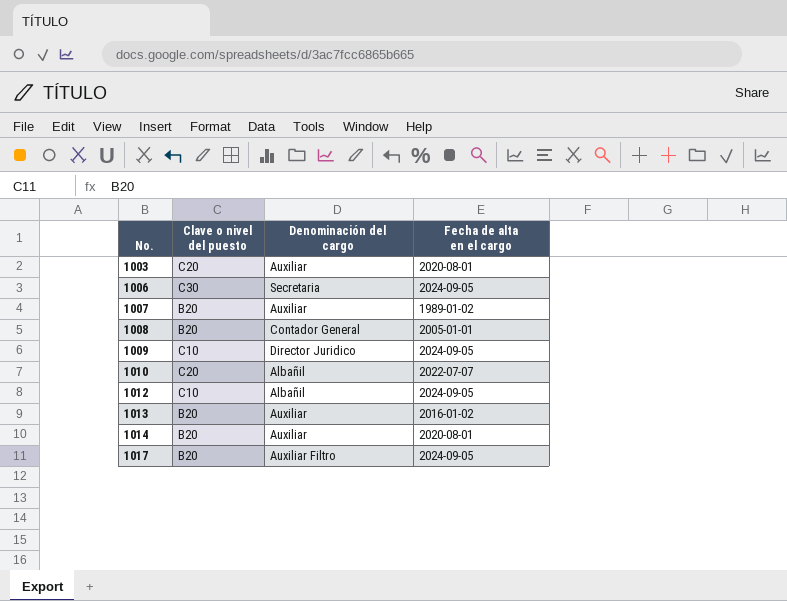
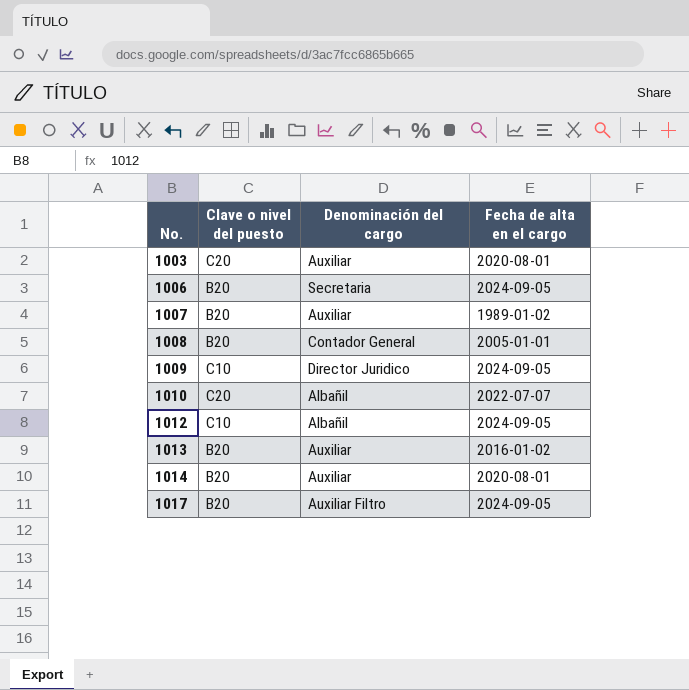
1006 | Clave o nivel del puesto: C30 -> B20

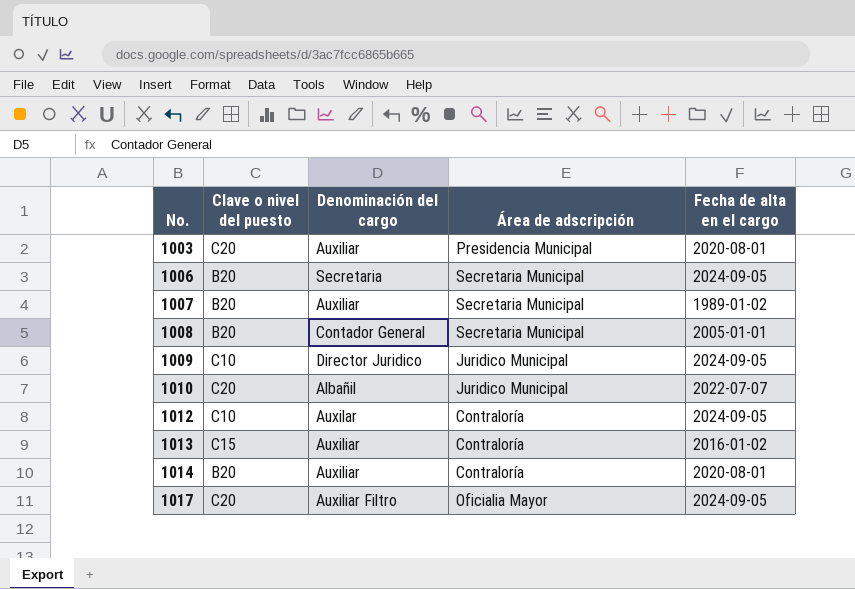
column Área de adscripción | position: none -> 4
1012 | Denominación del cargo: Albañil -> Auxilar
1013 | Clave o nivel del puesto: B20 -> C15
1017 | Clave o nivel del puesto: B20 -> C20

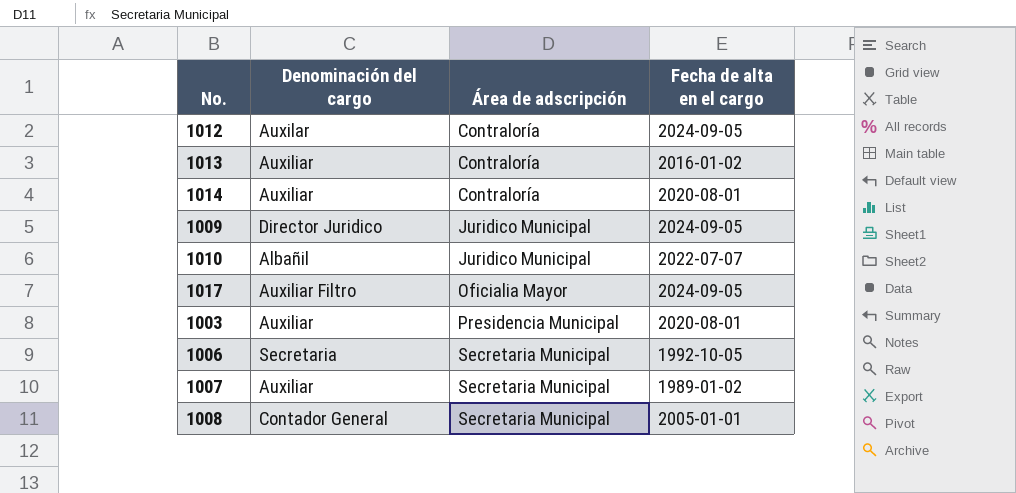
row order: No. ascending -> Área de adscripción ascending
column Clave o nivel del puesto | position: 2 -> none
1006 | Fecha de alta en el cargo: 2024-09-05 -> 1992-10-05

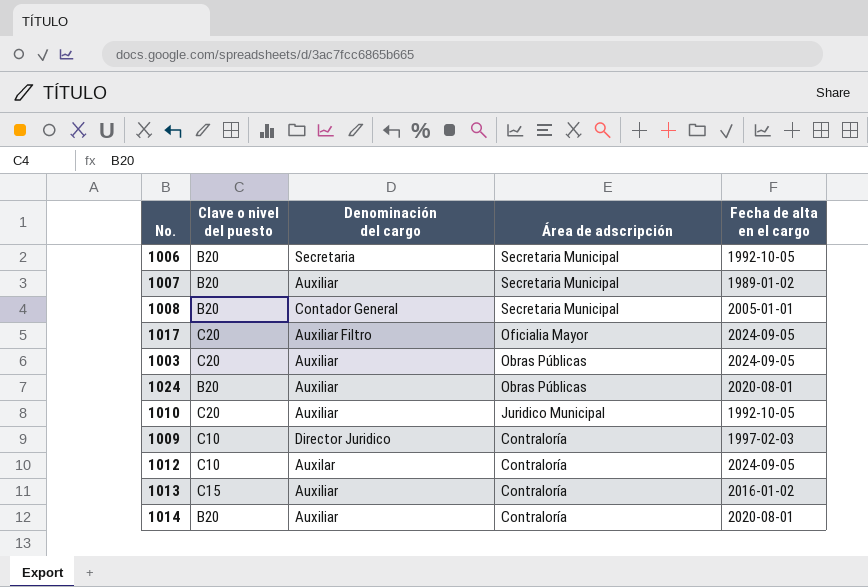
row order: Área de adscripción ascending -> Área de adscripción descending
column Clave o nivel del puesto | position: none -> 2
1003 | Área de adscripción: Presidencia Municipal -> Obras Públicas
1003 | Fecha de alta en el cargo: 2020-08-01 -> 2024-09-05
row 1024: none -> B20 | Auxiliar | Obras Públicas | 2020-08-01
1010 | Denominación del cargo: Albañil -> Auxiliar
1010 | Fecha de alta en el cargo: 2022-07-07 -> 1992-10-05
1009 | Área de adscripción: Juridico Municipal -> Contraloría
1009 | Fecha de alta en el cargo: 2024-09-05 -> 1997-02-03

